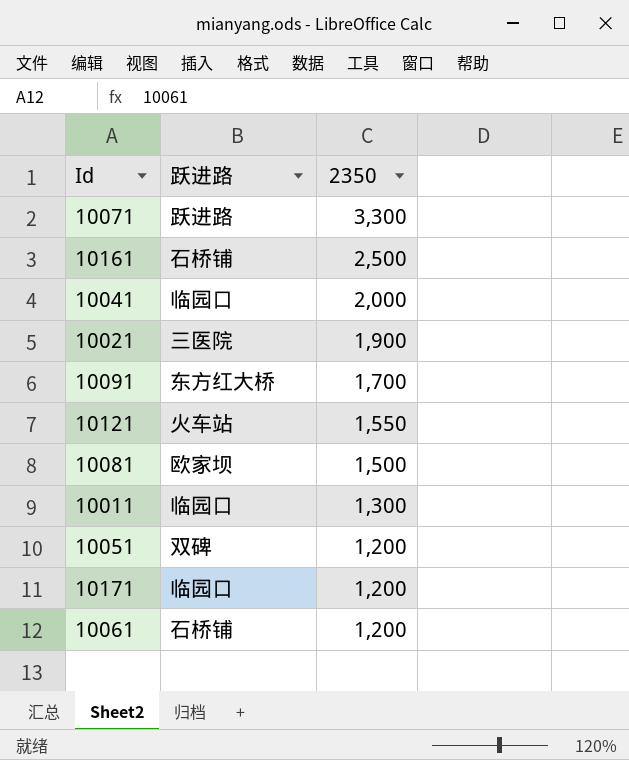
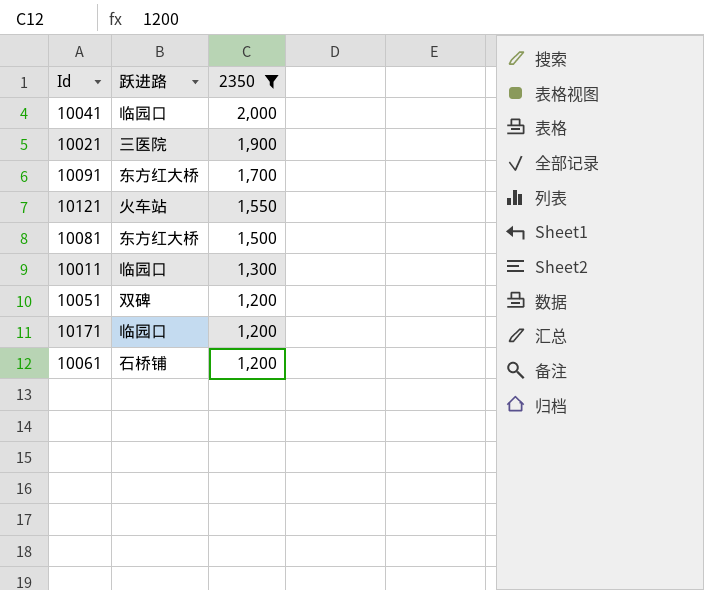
filter: none -> 2350 <= 2,000
10081 | 跃进路: 欧家坝 -> 东方红大桥

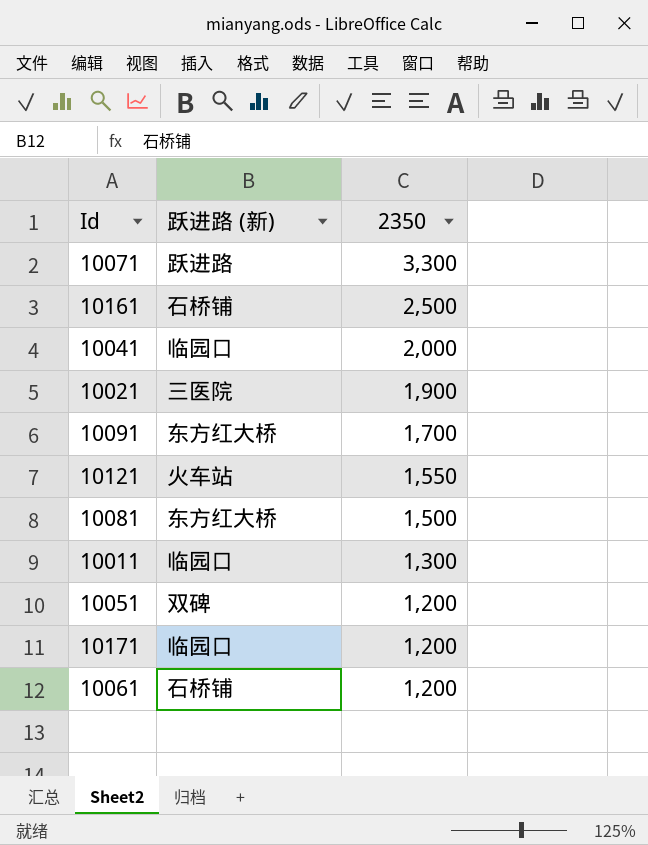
filter: 2350 <= 2,000 -> none
column name: 跃进路 -> 跃进路 (新)

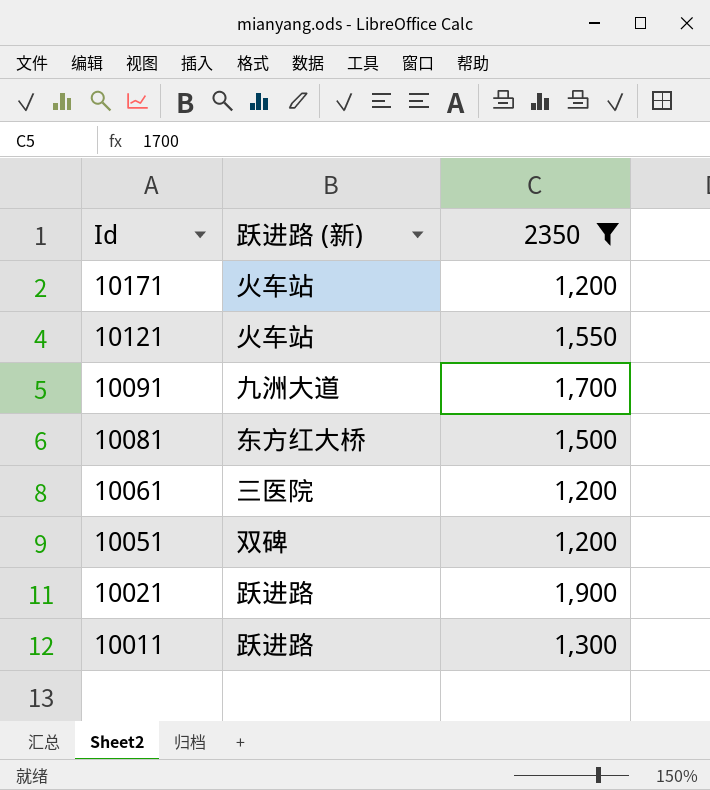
filter: none -> 2350 <= 1,900
row order: 2350 descending -> Id descending
10171 | 跃进路 (新): 临园口 -> 火车站
10091 | 跃进路 (新): 东方红大桥 -> 九洲大道
10061 | 跃进路 (新): 石桥铺 -> 三医院
10021 | 跃进路 (新): 三医院 -> 跃进路
10011 | 跃进路 (新): 临园口 -> 跃进路

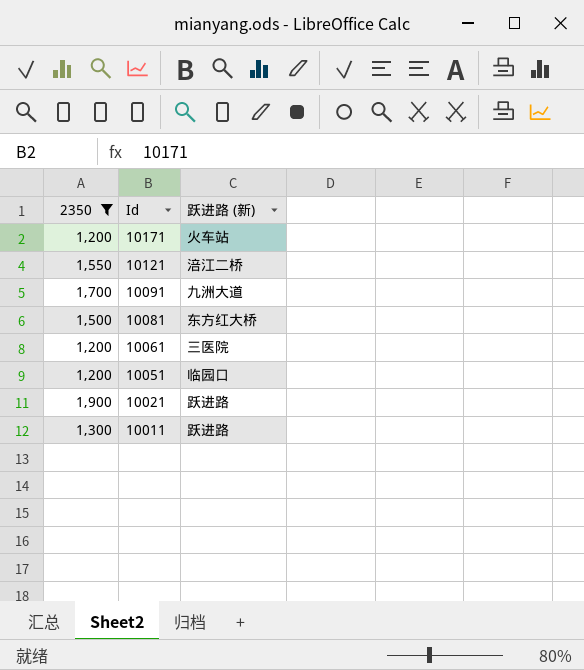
column 2350 | position: 3 -> 1
10121 | 跃进路 (新): 火车站 -> 涪江二桥
10051 | 跃进路 (新): 双碑 -> 临园口

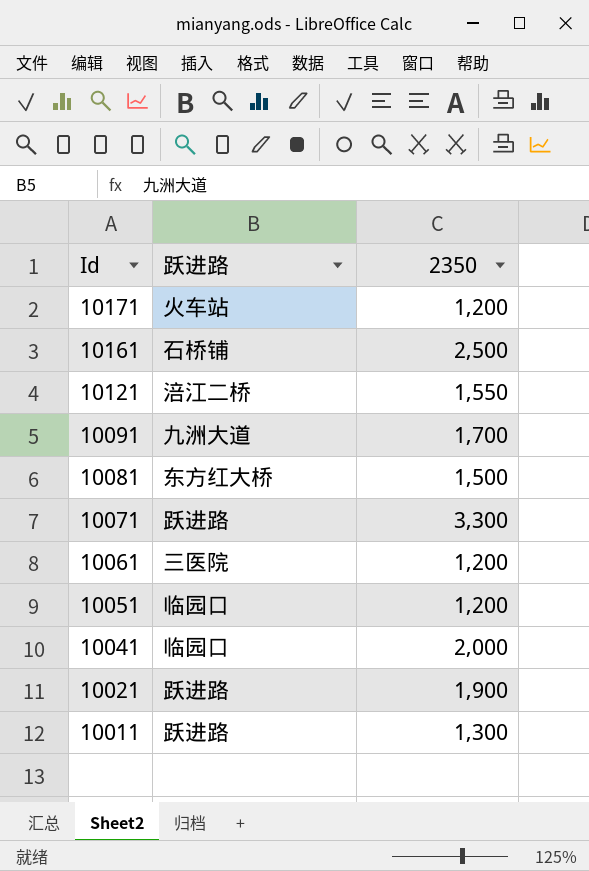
filter: 2350 <= 1,900 -> none
column name: 跃进路 (新) -> 跃进路
column 2350 | position: 1 -> 3

